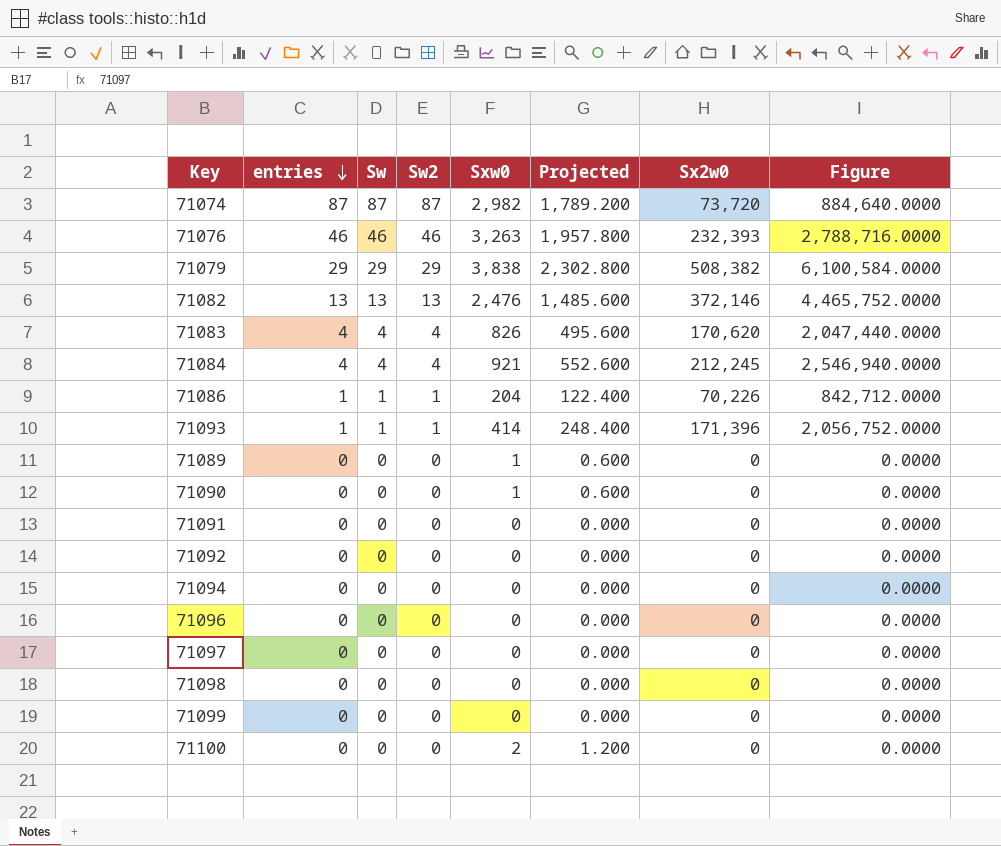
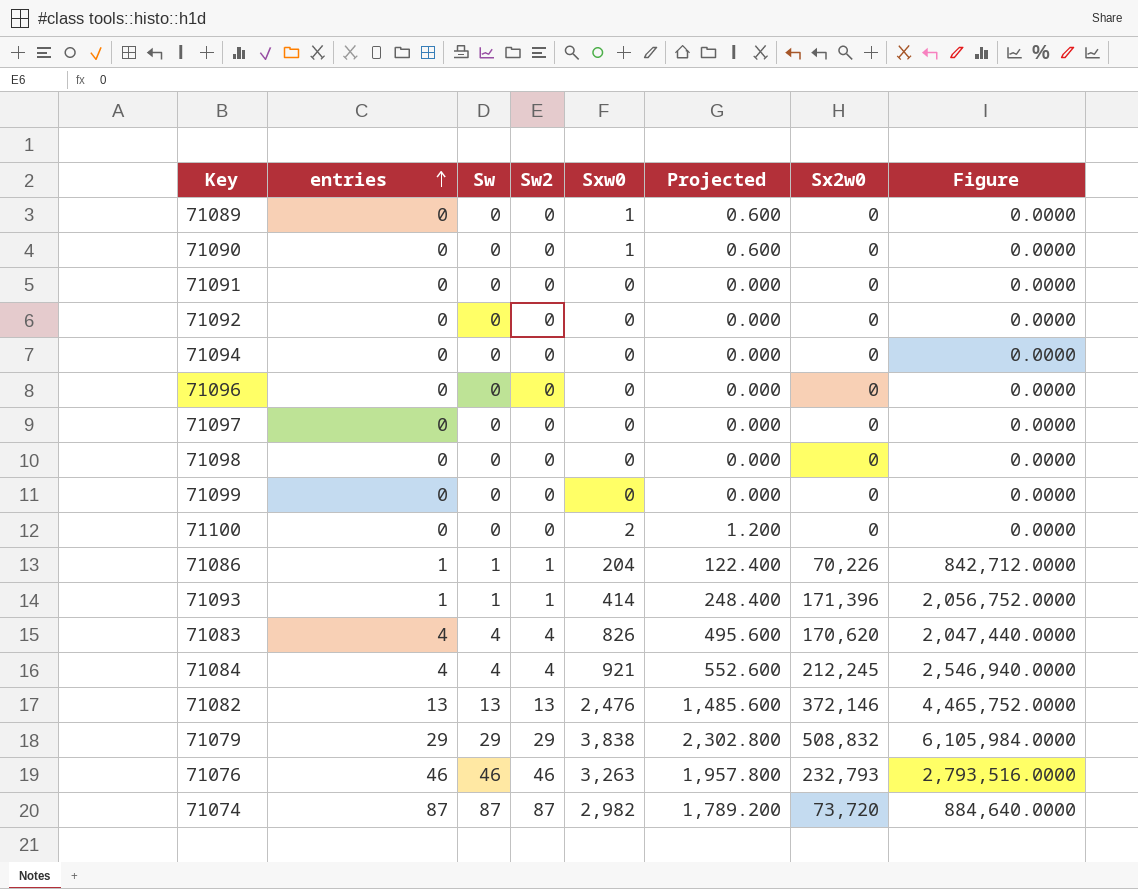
row order: entries descending -> entries ascending
71079 | Sx2w0: 508,382 -> 508,832
71079 | Figure: 6,100,584.0000 -> 6,105,984.0000
71076 | Sx2w0: 232,393 -> 232,793
71076 | Figure: 2,788,716.0000 -> 2,793,516.0000

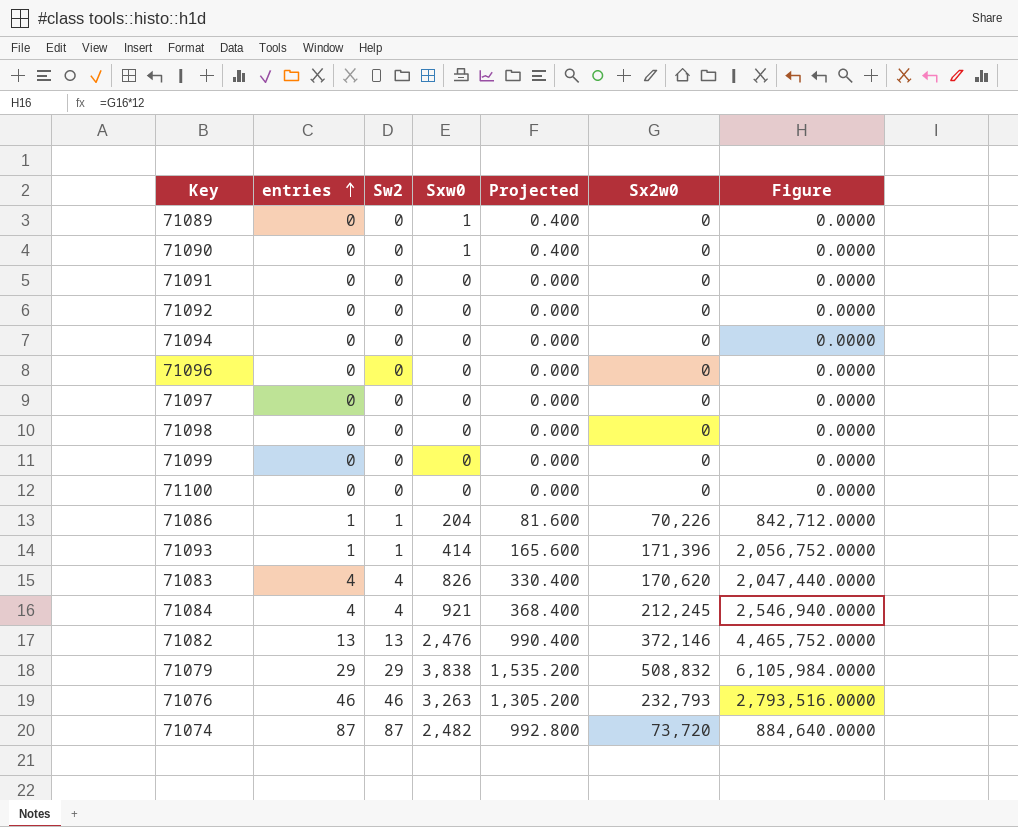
column Sw | position: 3 -> none
column Projected | formula: [Sxw0] * 0.6 -> [Sxw0] * 0.4
71100 | Sxw0: 2 -> 0
71074 | Sxw0: 2,982 -> 2,482

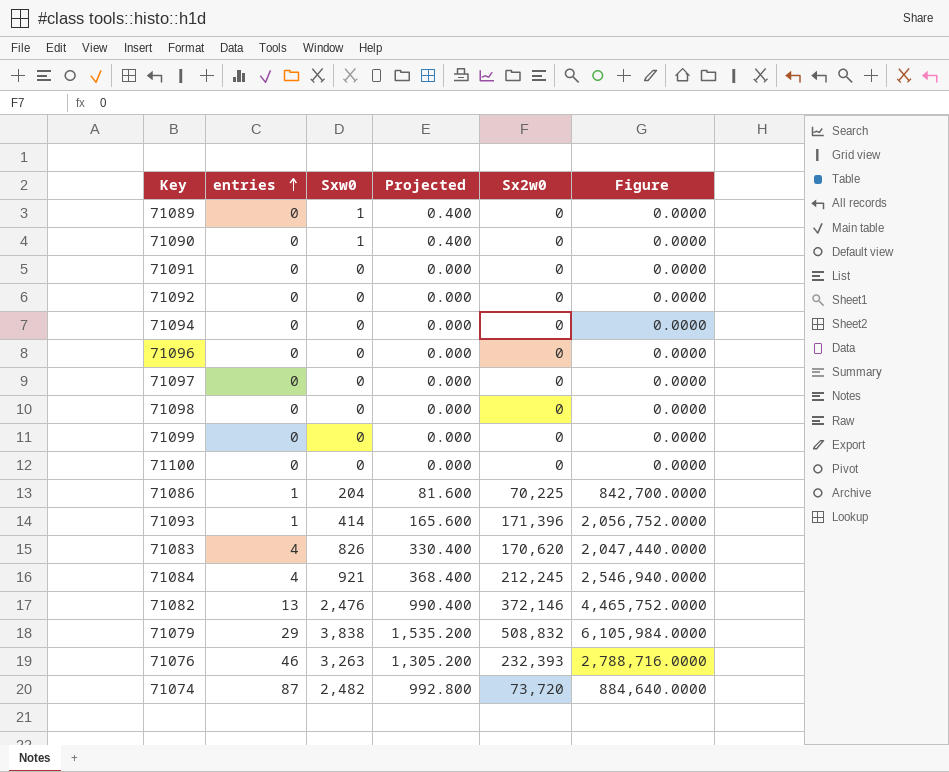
column Sw2 | position: 3 -> none
71086 | Sx2w0: 70,226 -> 70,225
71086 | Figure: 842,712.0000 -> 842,700.0000
71076 | Sx2w0: 232,793 -> 232,393
71076 | Figure: 2,793,516.0000 -> 2,788,716.0000

